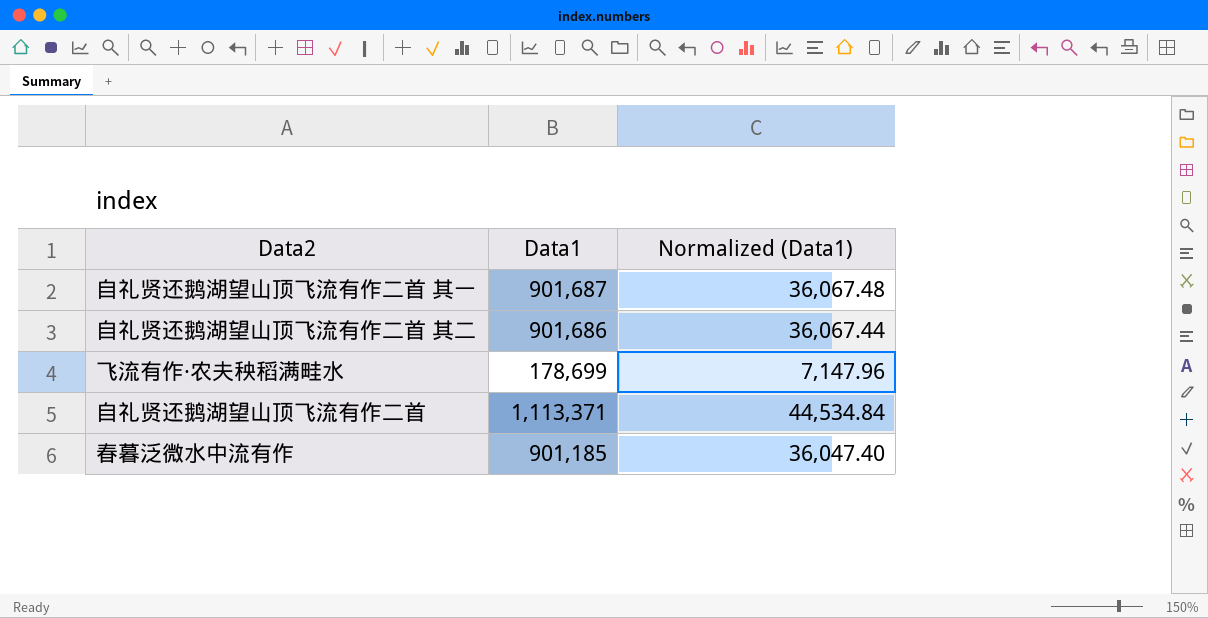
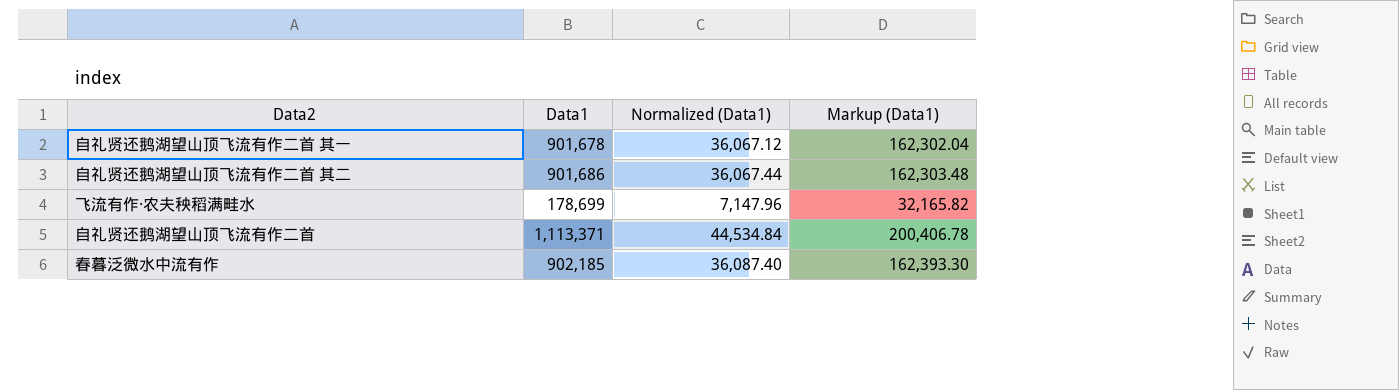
column Markup (Data1) | formula: none -> [Data1] * 0.18
自礼贤还鹅湖望山顶飞流有作二首 其一 | Data1: 901,687 -> 901,678
自礼贤还鹅湖望山顶飞流有作二首 其一 | Normalized (Data1): 36,067.48 -> 36,067.12
春暮泛微水中流有作 | Data1: 901,185 -> 902,185
春暮泛微水中流有作 | Normalized (Data1): 36,047.40 -> 36,087.40

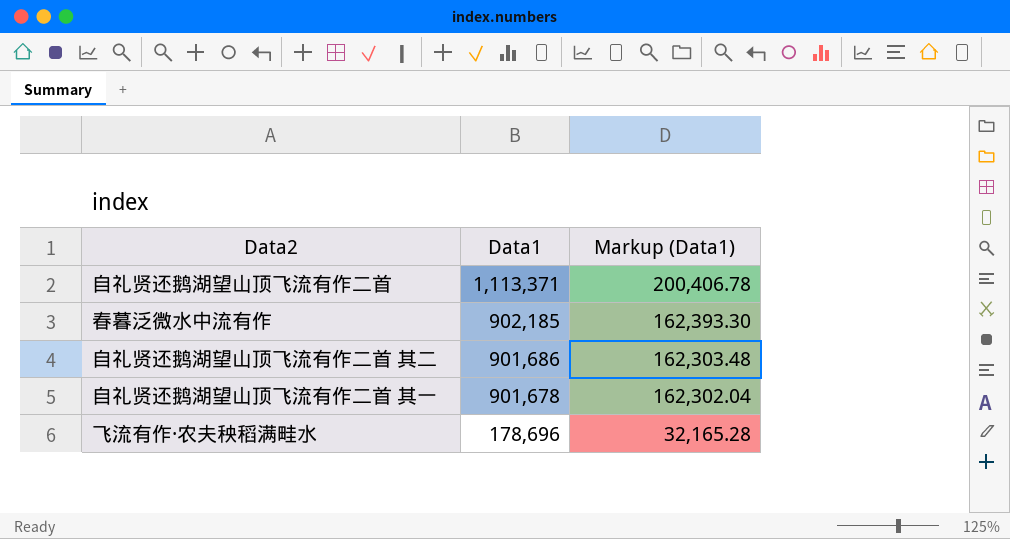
row order: none -> Data1 descending
column Normalized (Data1) | formula: [Data1] * 0.04 -> none
飞流有作·农夫秧稻满畦水 | Data1: 178,699 -> 178,696
飞流有作·农夫秧稻满畦水 | Markup (Data1): 32,165.82 -> 32,165.28

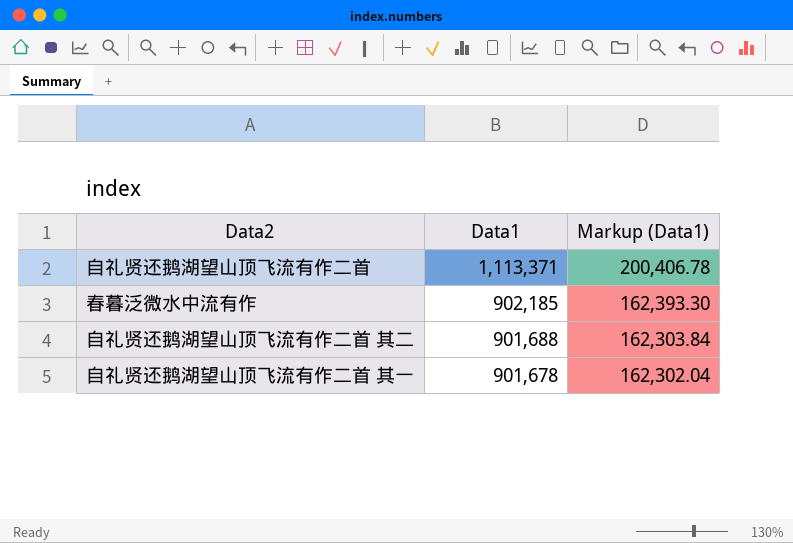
row 飞流有作·农夫秧稻满畦水: 178,696 | 32,165.28 -> none
自礼贤还鹅湖望山顶飞流有作二首 其二 | Data1: 901,686 -> 901,688
自礼贤还鹅湖望山顶飞流有作二首 其二 | Markup (Data1): 162,303.48 -> 162,303.84

